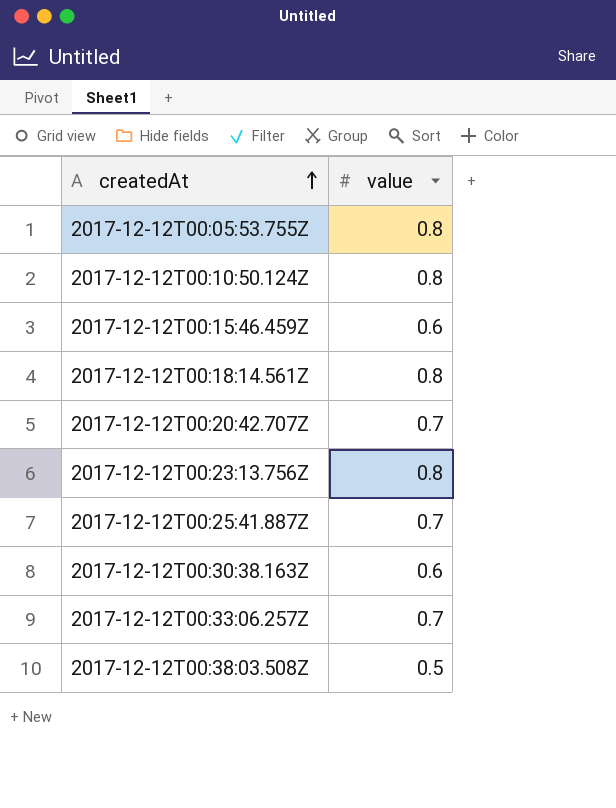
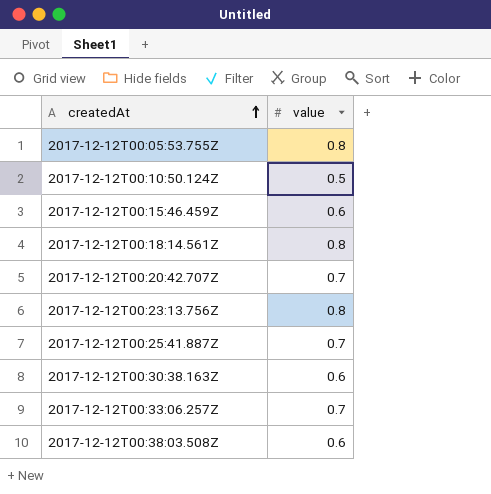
2017-12-12T00:10:50.124Z | value: 0.8 -> 0.5
2017-12-12T00:38:03.508Z | value: 0.5 -> 0.6

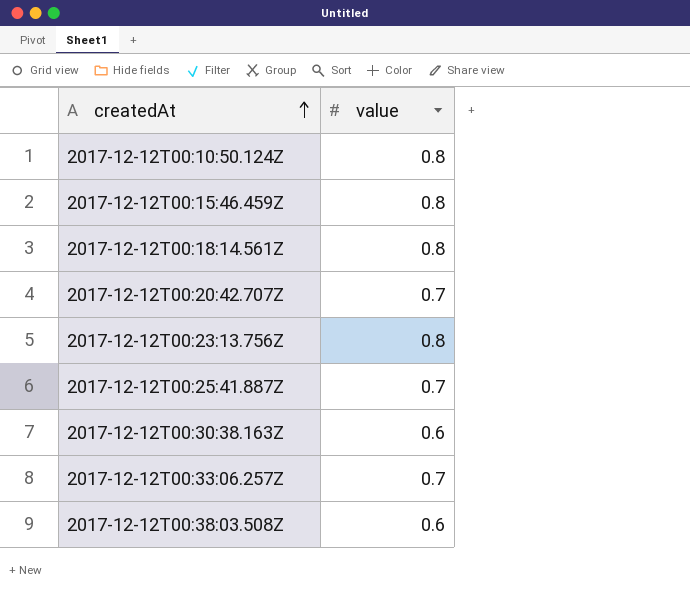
row 2017-12-12T00:05:53.755Z: 0.8 -> none
2017-12-12T00:10:50.124Z | value: 0.5 -> 0.8
2017-12-12T00:15:46.459Z | value: 0.6 -> 0.8

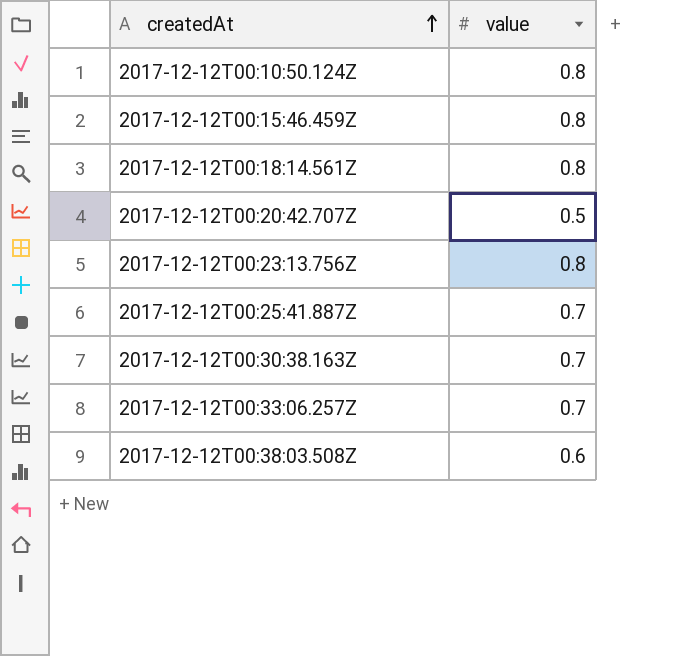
2017-12-12T00:20:42.707Z | value: 0.7 -> 0.5
2017-12-12T00:30:38.163Z | value: 0.6 -> 0.7

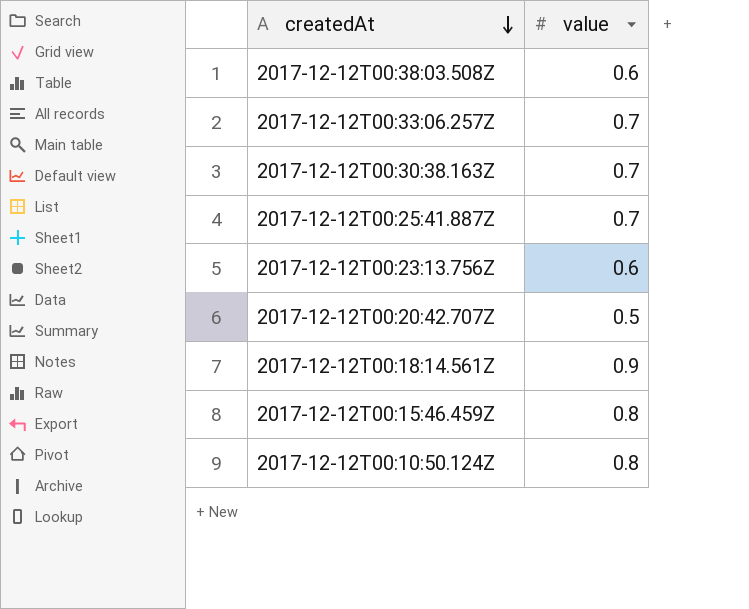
row order: createdAt ascending -> createdAt descending
2017-12-12T00:23:13.756Z | value: 0.8 -> 0.6
2017-12-12T00:18:14.561Z | value: 0.8 -> 0.9

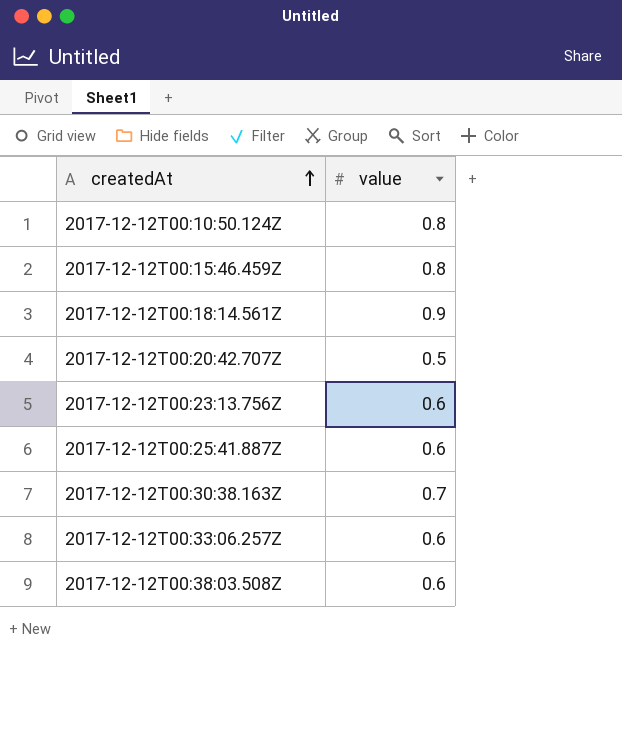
row order: createdAt descending -> createdAt ascending
2017-12-12T00:25:41.887Z | value: 0.7 -> 0.6
2017-12-12T00:33:06.257Z | value: 0.7 -> 0.6

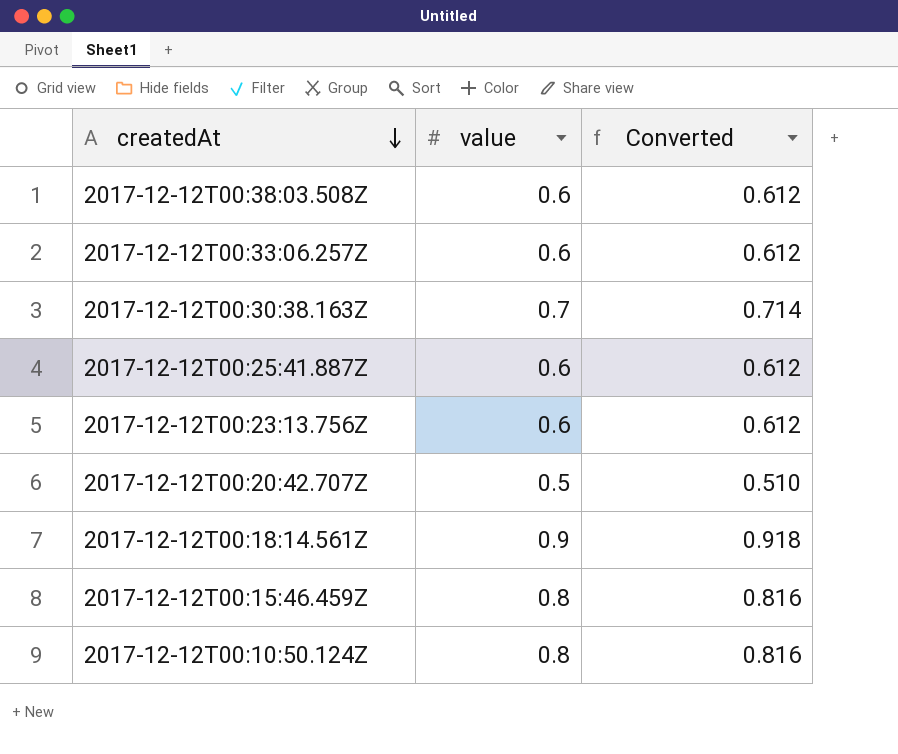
row order: createdAt ascending -> createdAt descending
column Converted | formula: none -> [value] * 1.02

